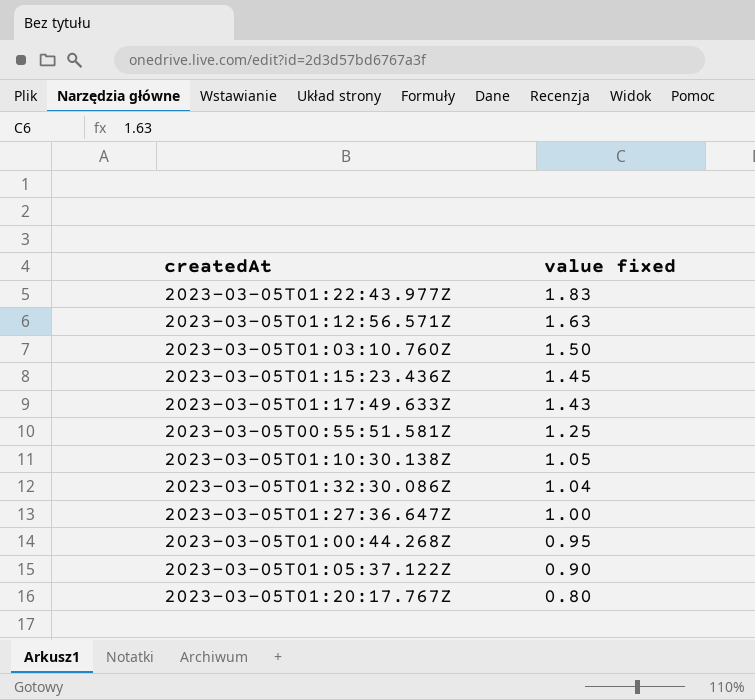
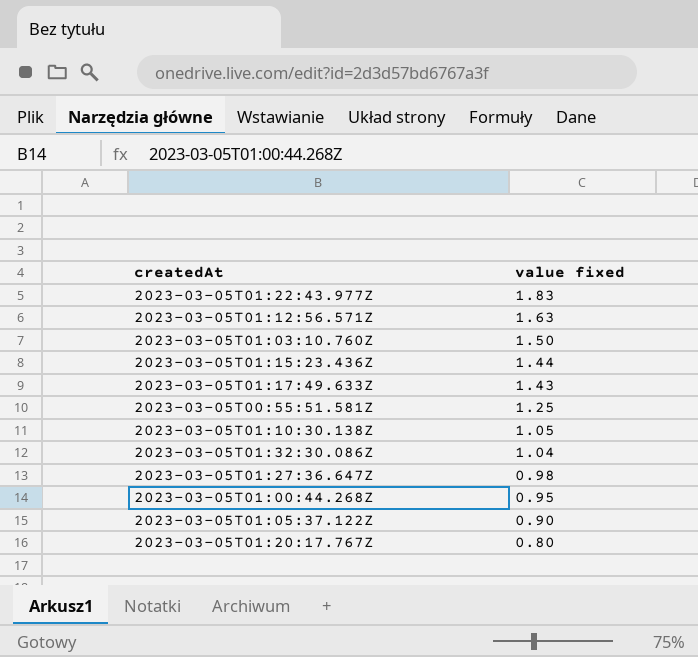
2023-03-05T01:15:23.436Z | value fixed: 1.45 -> 1.44
2023-03-05T01:27:36.647Z | value fixed: 1.00 -> 0.98

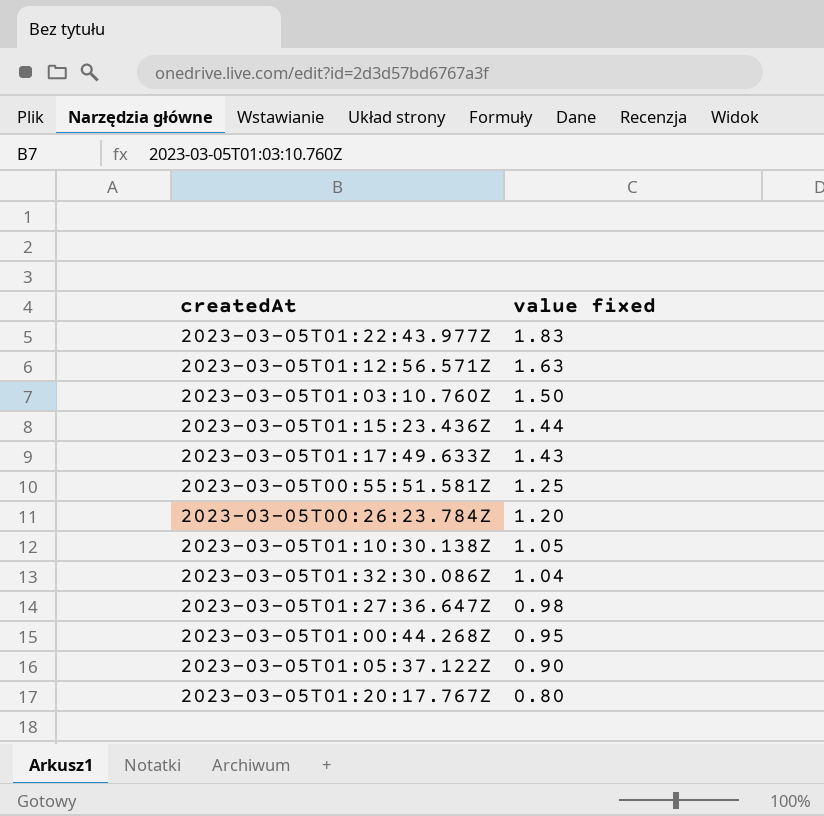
row 2023-03-05T00:26:23.784Z: none -> 1.20

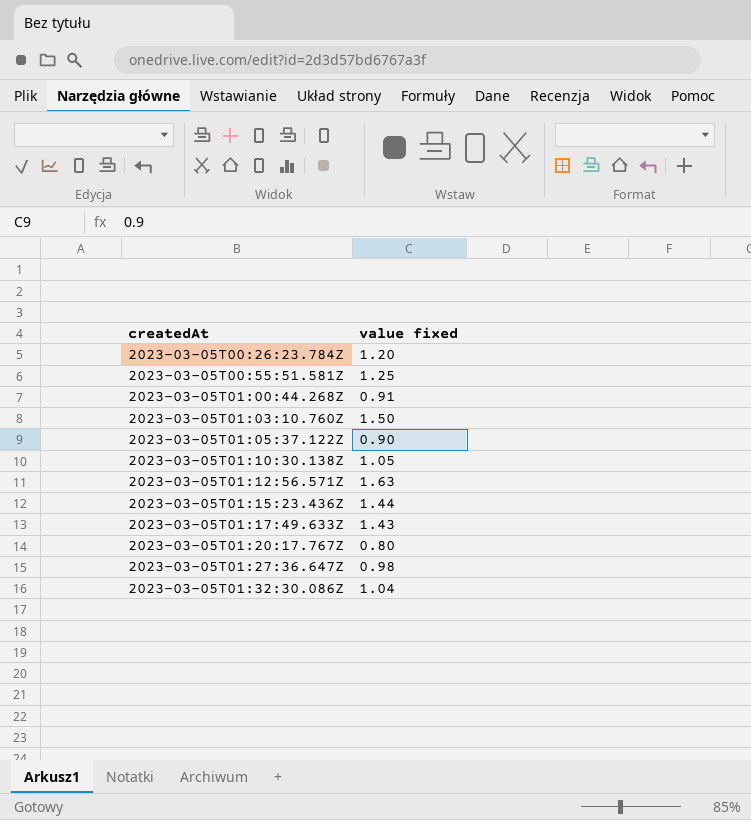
row order: value fixed descending -> createdAt ascending
row 2023-03-05T01:22:43.977Z: 1.83 -> none
2023-03-05T01:00:44.268Z | value fixed: 0.95 -> 0.91

